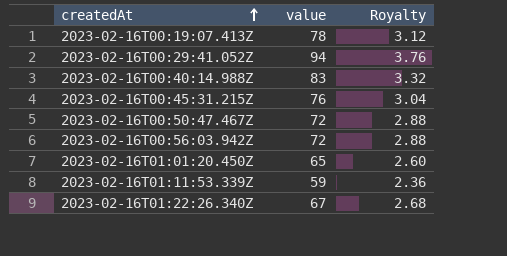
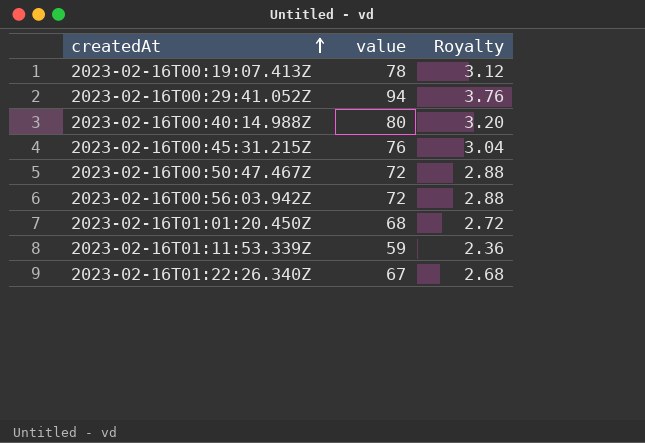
2023-02-16T00:40:14.988Z | value: 83 -> 80
2023-02-16T00:40:14.988Z | Royalty: 3.32 -> 3.20
2023-02-16T01:01:20.450Z | value: 65 -> 68
2023-02-16T01:01:20.450Z | Royalty: 2.60 -> 2.72

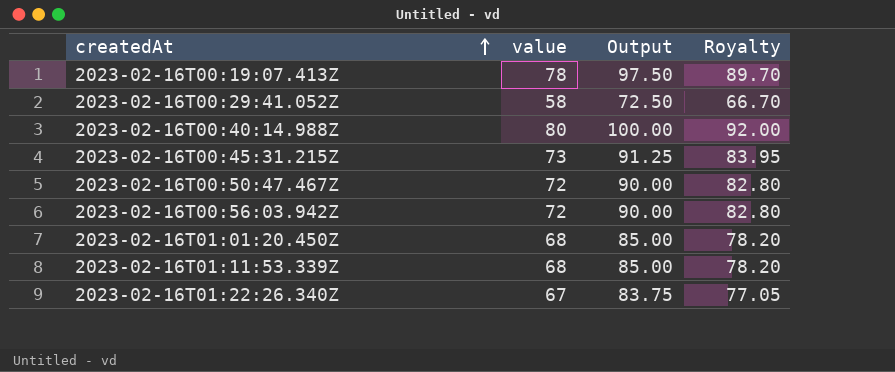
column Output | formula: none -> [value] * 1.25
column Royalty | formula: [value] * 0.04 -> [value] * 1.15
2023-02-16T00:29:41.052Z | value: 94 -> 58
2023-02-16T00:45:31.215Z | value: 76 -> 73
2023-02-16T01:11:53.339Z | value: 59 -> 68

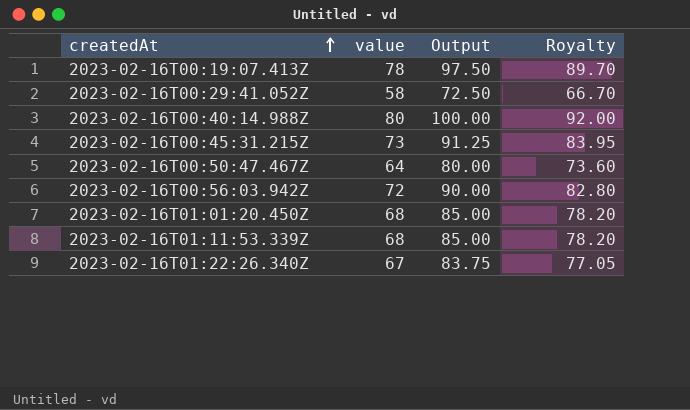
2023-02-16T00:50:47.467Z | value: 72 -> 64
2023-02-16T00:50:47.467Z | Output: 90.00 -> 80.00
2023-02-16T00:50:47.467Z | Royalty: 82.80 -> 73.60

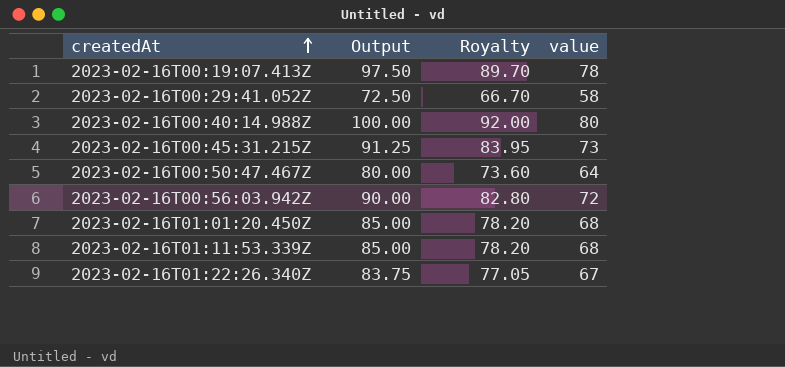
column value | position: 2 -> 4

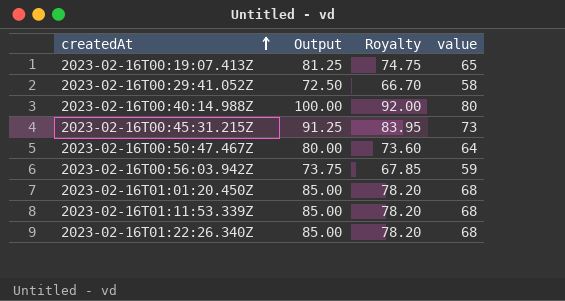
2023-02-16T00:19:07.413Z | Output: 97.50 -> 81.25
2023-02-16T00:19:07.413Z | Royalty: 89.70 -> 74.75
2023-02-16T00:19:07.413Z | value: 78 -> 65
2023-02-16T00:56:03.942Z | Output: 90.00 -> 73.75
2023-02-16T00:56:03.942Z | Royalty: 82.80 -> 67.85
2023-02-16T00:56:03.942Z | value: 72 -> 59
2023-02-16T01:22:26.340Z | Output: 83.75 -> 85.00
2023-02-16T01:22:26.340Z | Royalty: 77.05 -> 78.20
2023-02-16T01:22:26.340Z | value: 67 -> 68

